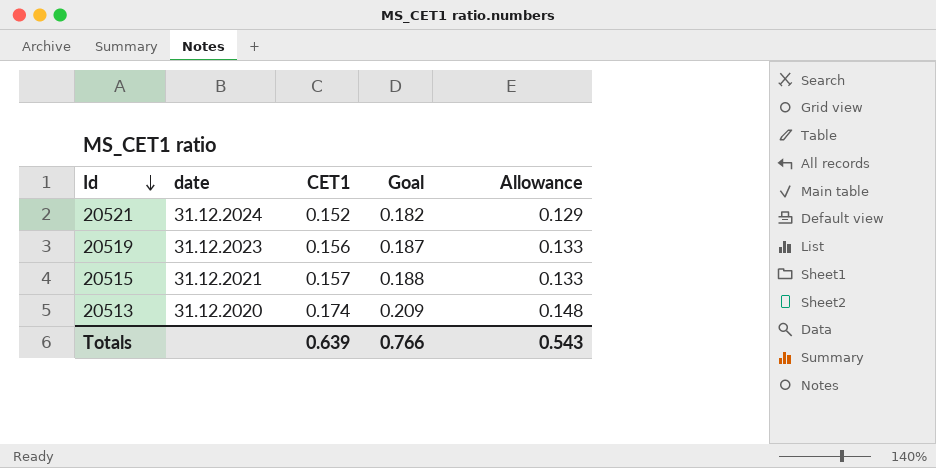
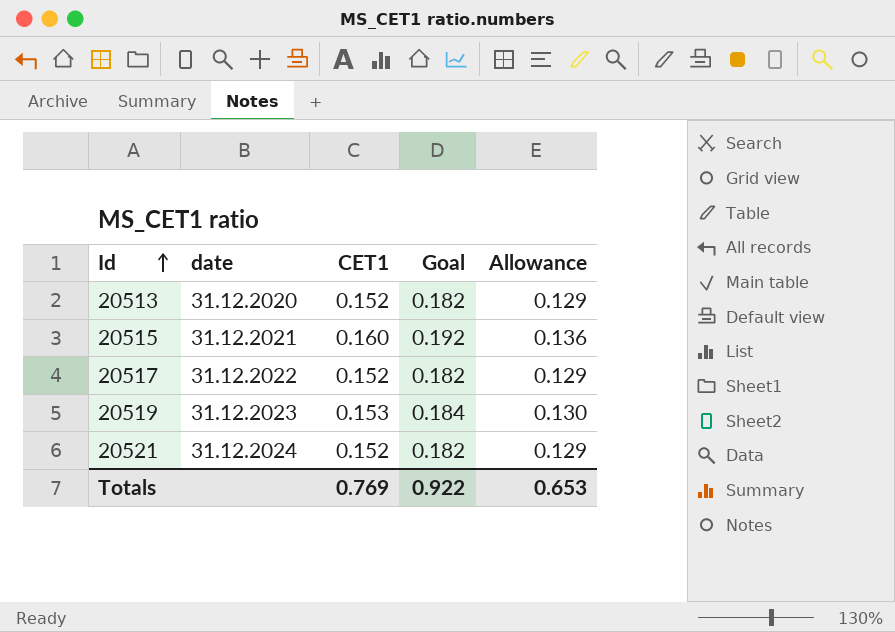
row order: Id descending -> Id ascending
20513 | CET1: 0.174 -> 0.152
20513 | Goal: 0.209 -> 0.182
20513 | Allowance: 0.148 -> 0.129
20515 | CET1: 0.157 -> 0.160
20515 | Goal: 0.188 -> 0.192
20515 | Allowance: 0.133 -> 0.136
row 20517: none -> 31.12.2022 | 0.152 | 0.182 | 0.129
20519 | CET1: 0.156 -> 0.153
20519 | Goal: 0.187 -> 0.184
20519 | Allowance: 0.133 -> 0.130
Totals | CET1: 0.639 -> 0.769
Totals | Goal: 0.766 -> 0.922
Totals | Allowance: 0.543 -> 0.653

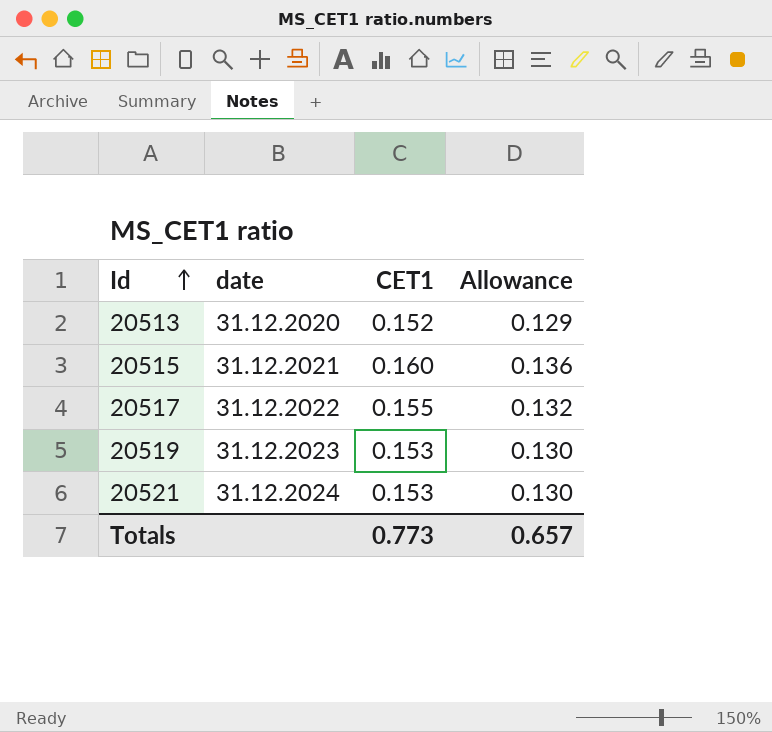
column Goal | formula: [CET1] * 1.2 -> none
20517 | CET1: 0.152 -> 0.155
20517 | Allowance: 0.129 -> 0.132
20521 | CET1: 0.152 -> 0.153
20521 | Allowance: 0.129 -> 0.130
Totals | CET1: 0.769 -> 0.773
Totals | Allowance: 0.653 -> 0.657

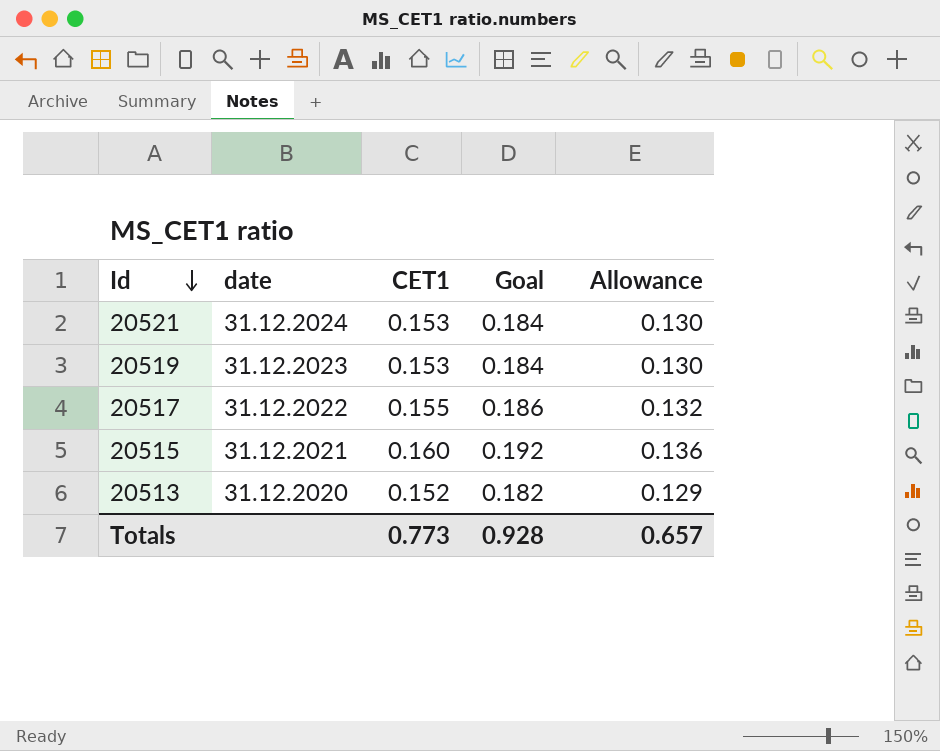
row order: Id ascending -> Id descending
column Goal | formula: none -> [CET1] * 1.2

